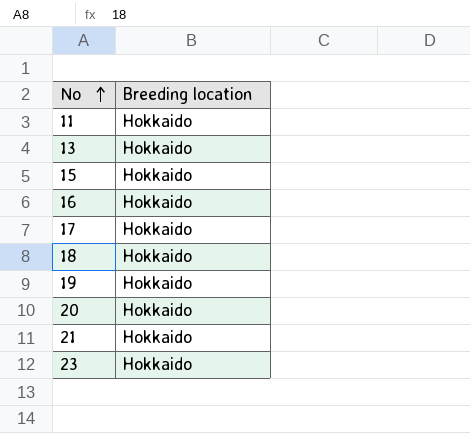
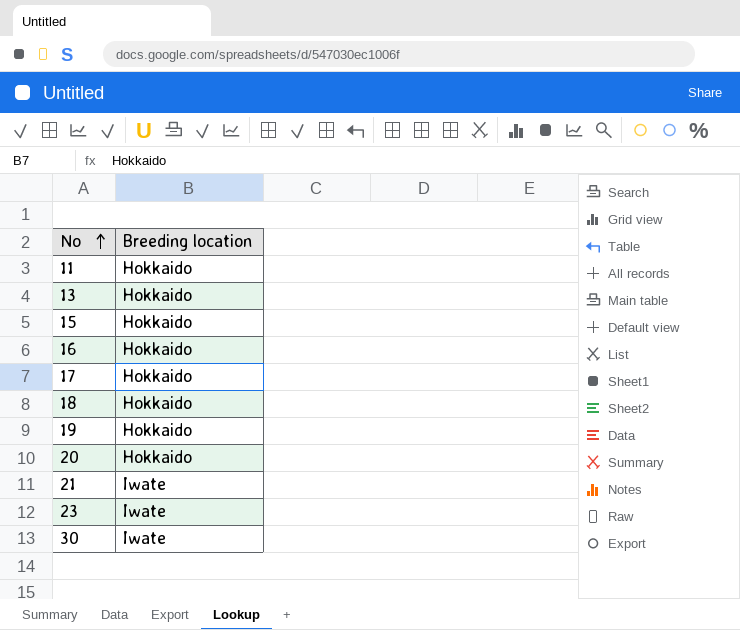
21 | Breeding location: Hokkaido -> Iwate
23 | Breeding location: Hokkaido -> Iwate
row 30: none -> Iwate

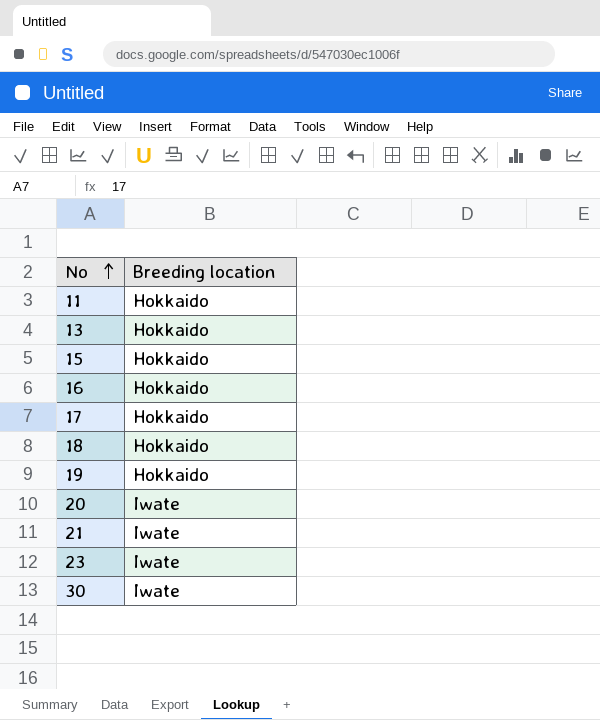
20 | Breeding location: Hokkaido -> Iwate

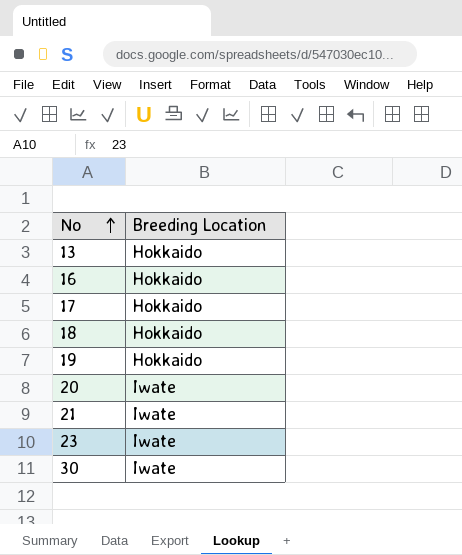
column name: Breeding location -> Breeding Location
row 11: Hokkaido -> none
row 15: Hokkaido -> none

